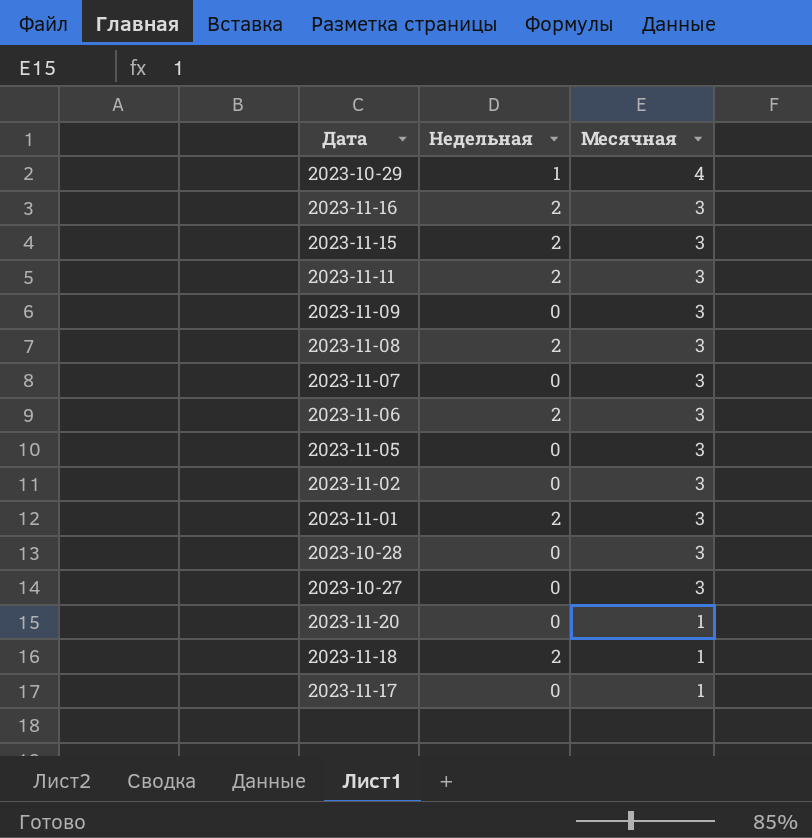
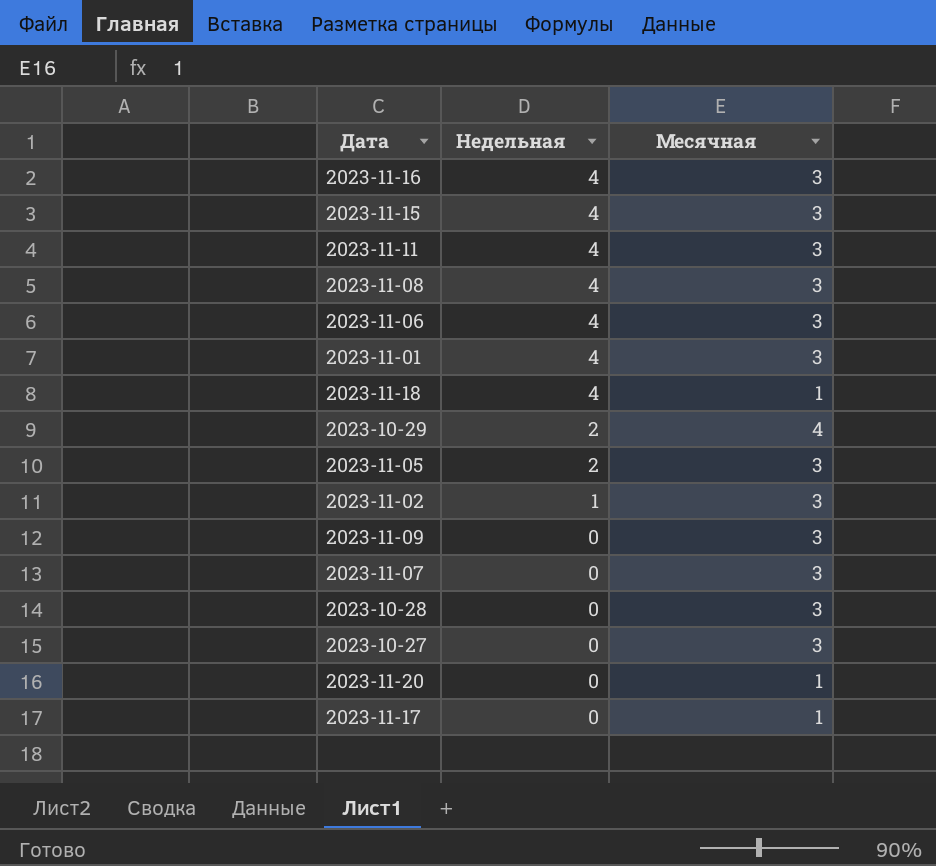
row order: Месячная descending -> Недельная descending
2023-11-16 | Недельная: 2 -> 4
2023-11-15 | Недельная: 2 -> 4
2023-11-11 | Недельная: 2 -> 4
2023-11-08 | Недельная: 2 -> 4
2023-11-06 | Недельная: 2 -> 4
2023-11-01 | Недельная: 2 -> 4
2023-11-18 | Недельная: 2 -> 4
2023-10-29 | Недельная: 1 -> 2
2023-11-05 | Недельная: 0 -> 2
2023-11-02 | Недельная: 0 -> 1

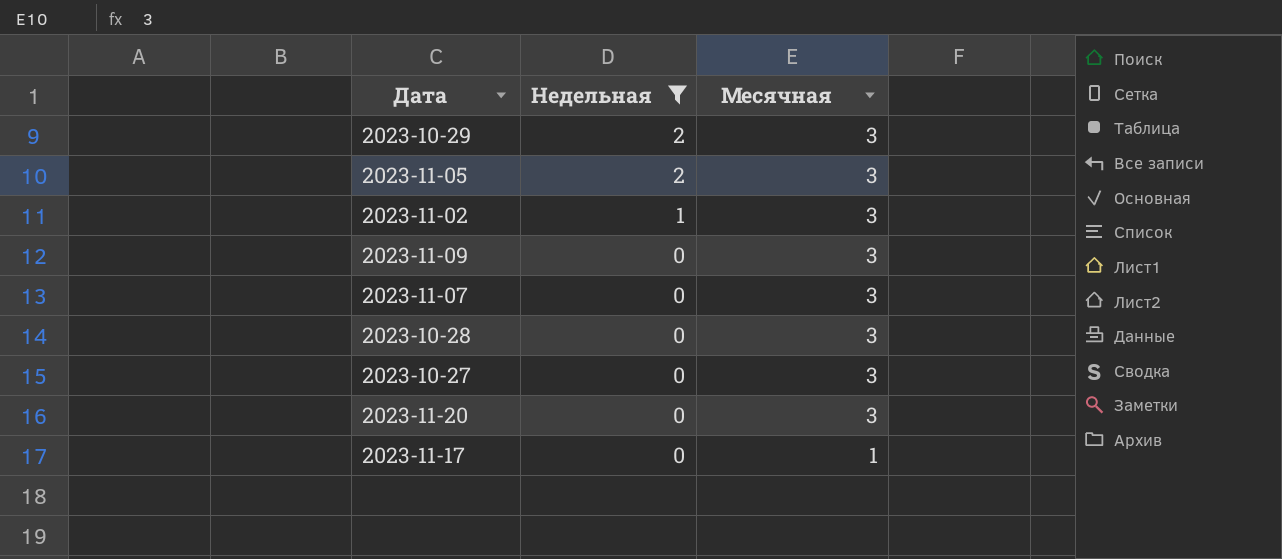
filter: none -> Недельная != 4
2023-10-29 | Месячная: 4 -> 3
2023-11-20 | Месячная: 1 -> 3

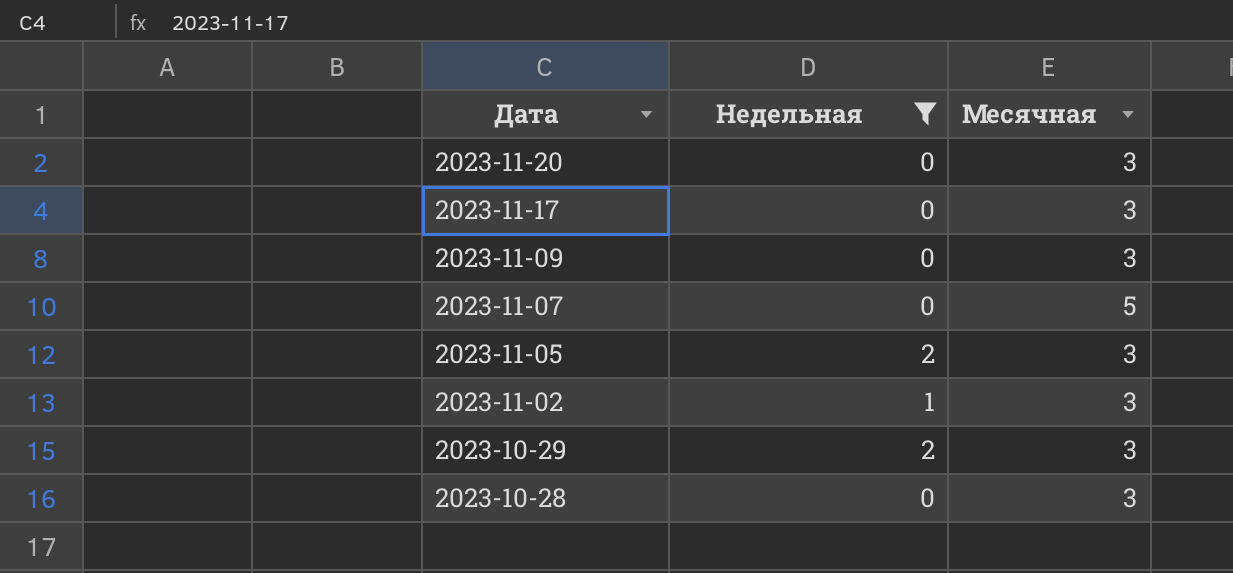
row order: Недельная descending -> Дата descending
row 2023-10-27: 0 | 3 -> none
2023-11-17 | Месячная: 1 -> 3
2023-11-07 | Месячная: 3 -> 5

